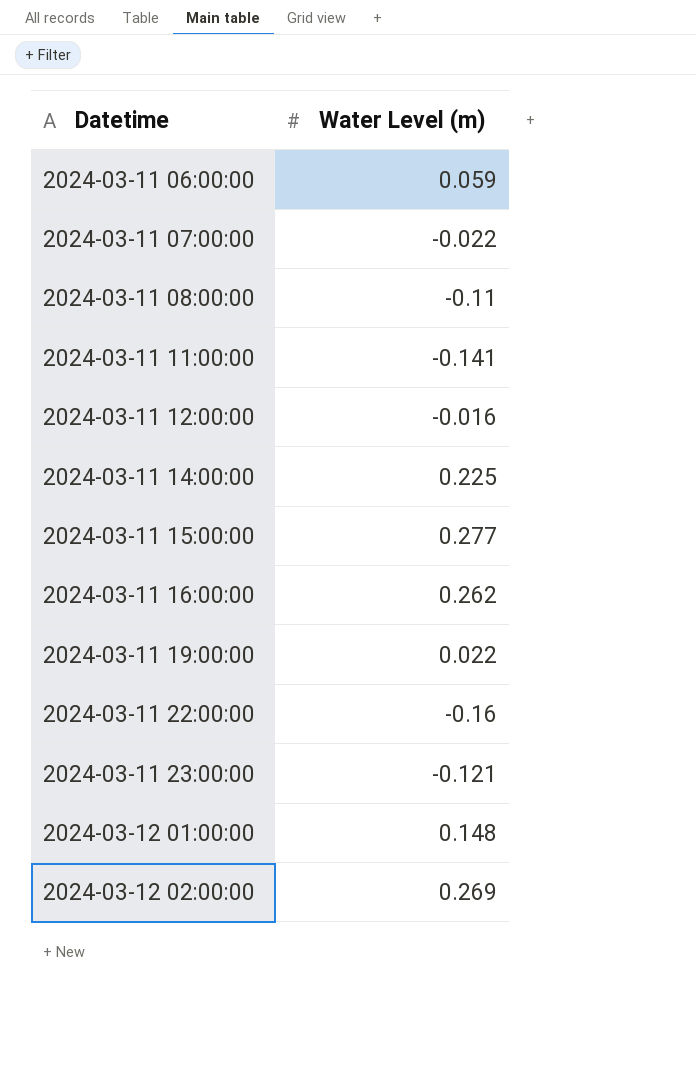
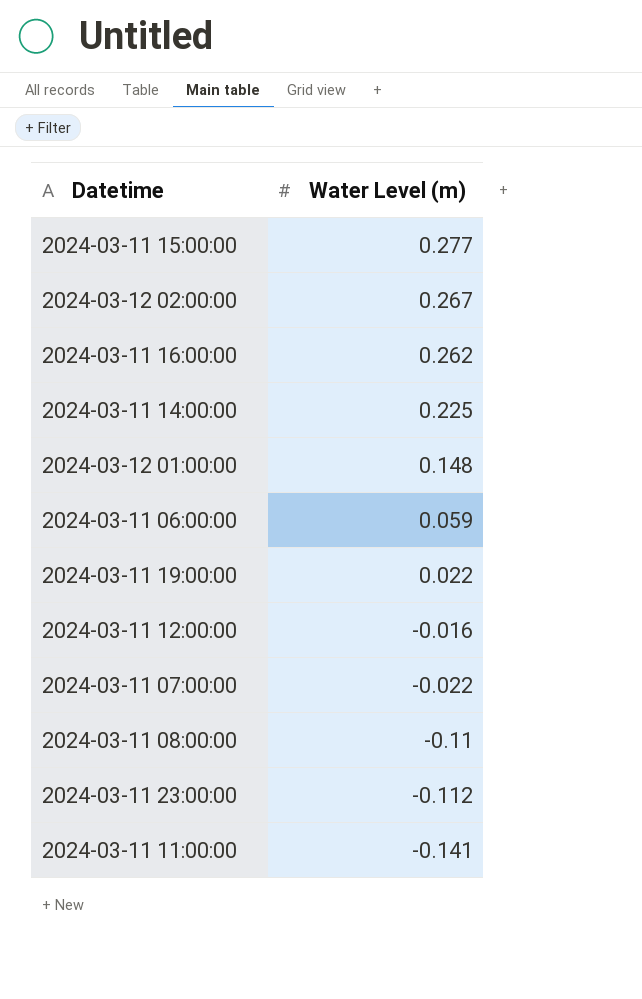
row order: Datetime ascending -> Water Level (m) descending
row 2024-03-11 22:00:00: -0.16 -> none
2024-03-12 02:00:00 | Water Level (m): 0.269 -> 0.267
2024-03-11 23:00:00 | Water Level (m): -0.121 -> -0.112

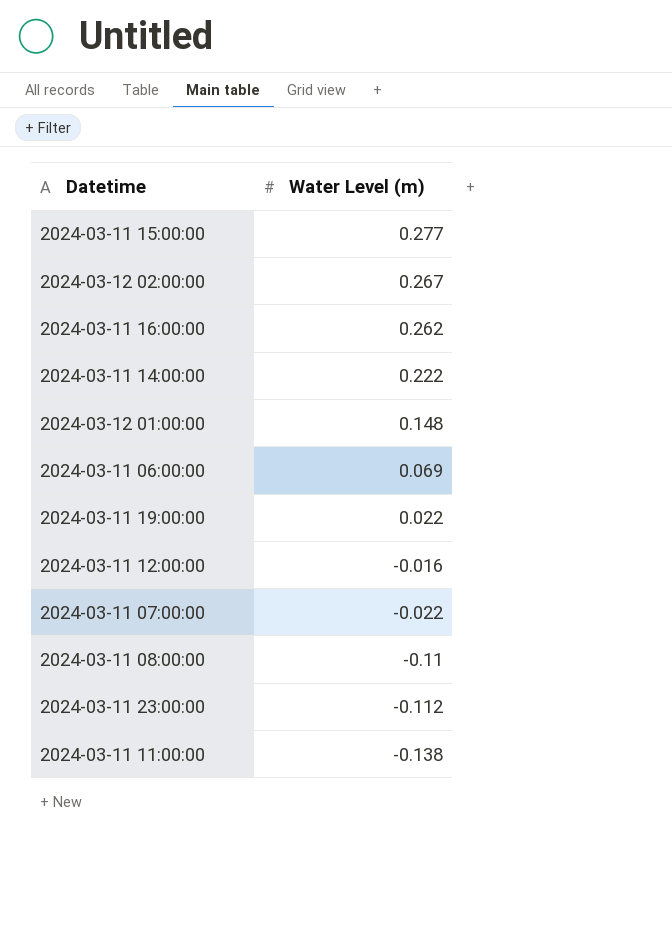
2024-03-11 14:00:00 | Water Level (m): 0.225 -> 0.222
2024-03-11 06:00:00 | Water Level (m): 0.059 -> 0.069
2024-03-11 11:00:00 | Water Level (m): -0.141 -> -0.138

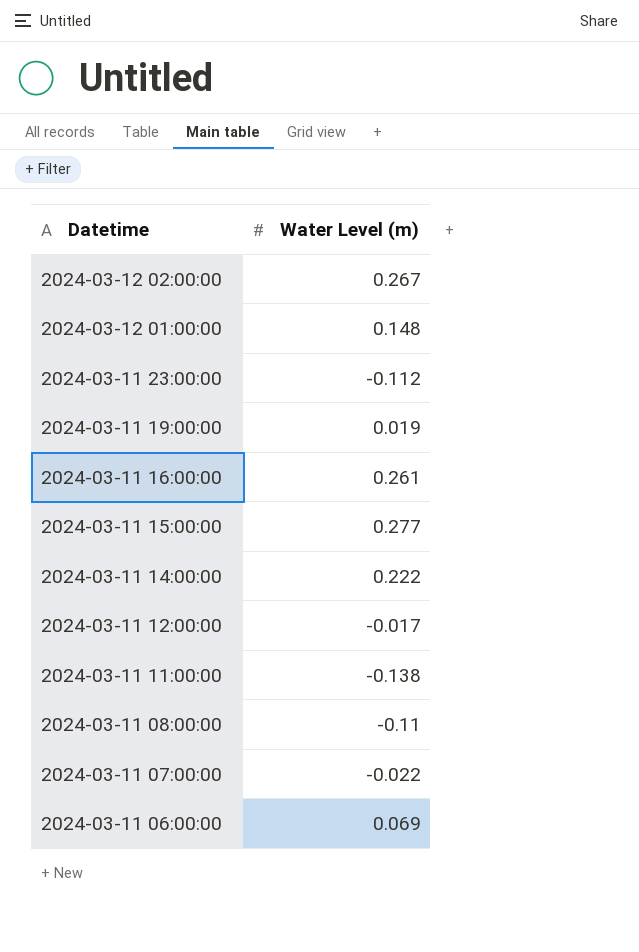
row order: Water Level (m) descending -> Datetime descending
2024-03-11 19:00:00 | Water Level (m): 0.022 -> 0.019
2024-03-11 16:00:00 | Water Level (m): 0.262 -> 0.261
2024-03-11 12:00:00 | Water Level (m): -0.016 -> -0.017

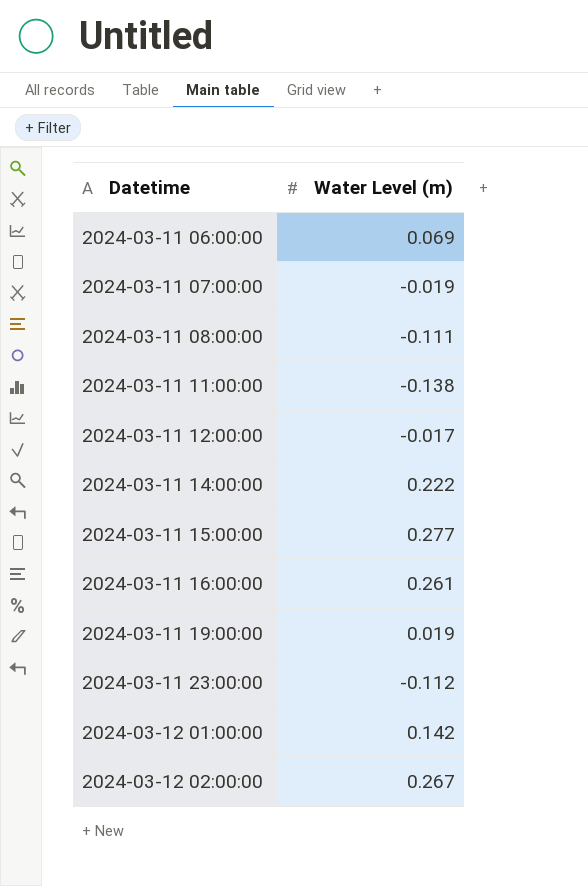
row order: Datetime descending -> Datetime ascending
2024-03-11 07:00:00 | Water Level (m): -0.022 -> -0.019
2024-03-11 08:00:00 | Water Level (m): -0.11 -> -0.111
2024-03-12 01:00:00 | Water Level (m): 0.148 -> 0.142

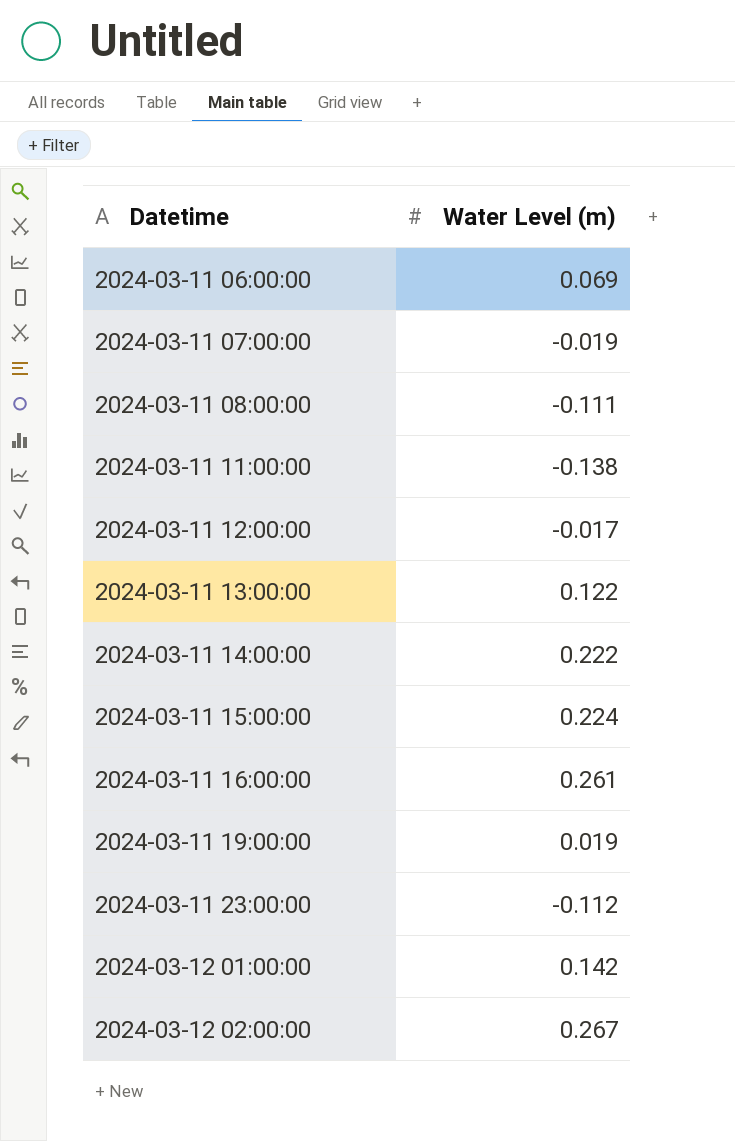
row 2024-03-11 13:00:00: none -> 0.122
2024-03-11 15:00:00 | Water Level (m): 0.277 -> 0.224

